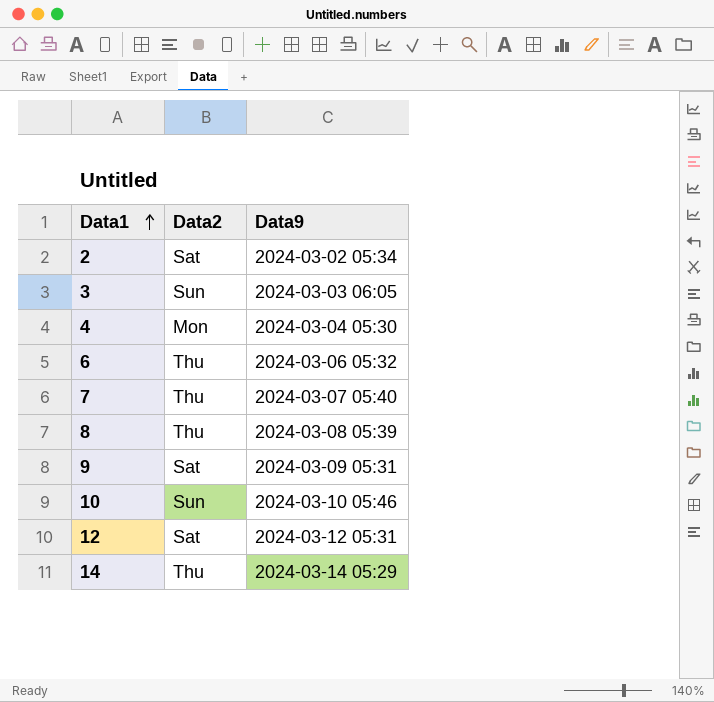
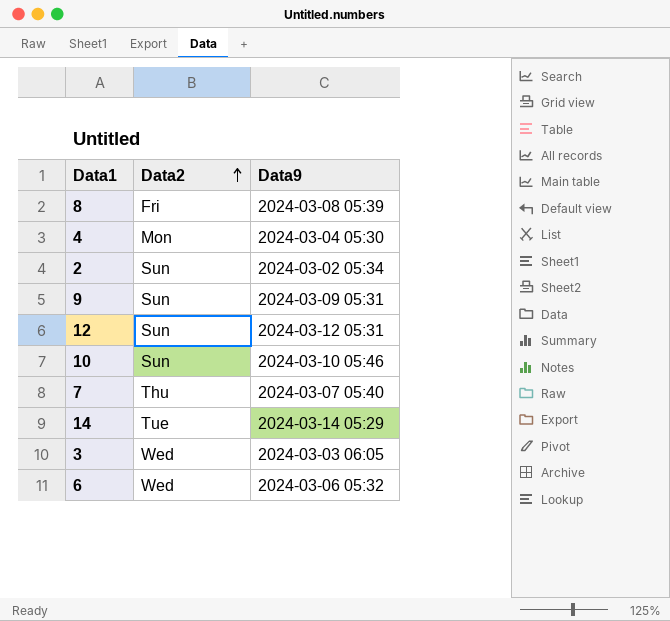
row order: Data1 ascending -> Data2 ascending
8 | Data2: Thu -> Fri
2 | Data2: Sat -> Sun
9 | Data2: Sat -> Sun
12 | Data2: Sat -> Sun
14 | Data2: Thu -> Tue
3 | Data2: Sun -> Wed
6 | Data2: Thu -> Wed

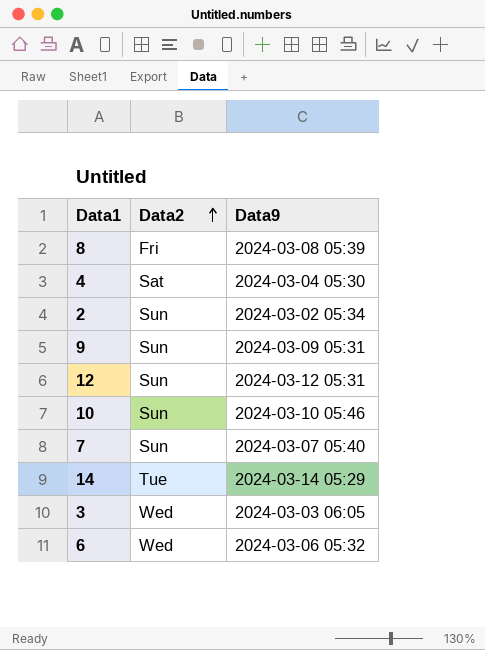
4 | Data2: Mon -> Sat
7 | Data2: Thu -> Sun

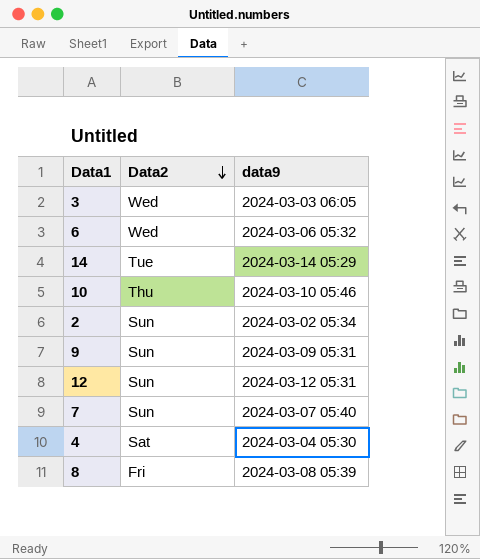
row order: Data2 ascending -> Data2 descending
column name: Data9 -> data9
10 | Data2: Sun -> Thu

